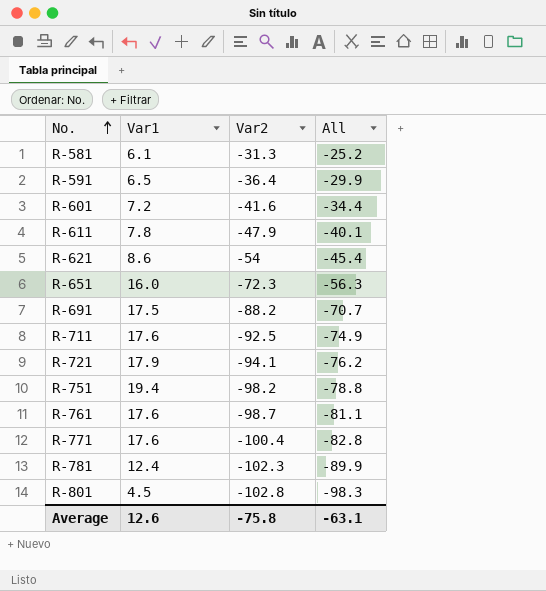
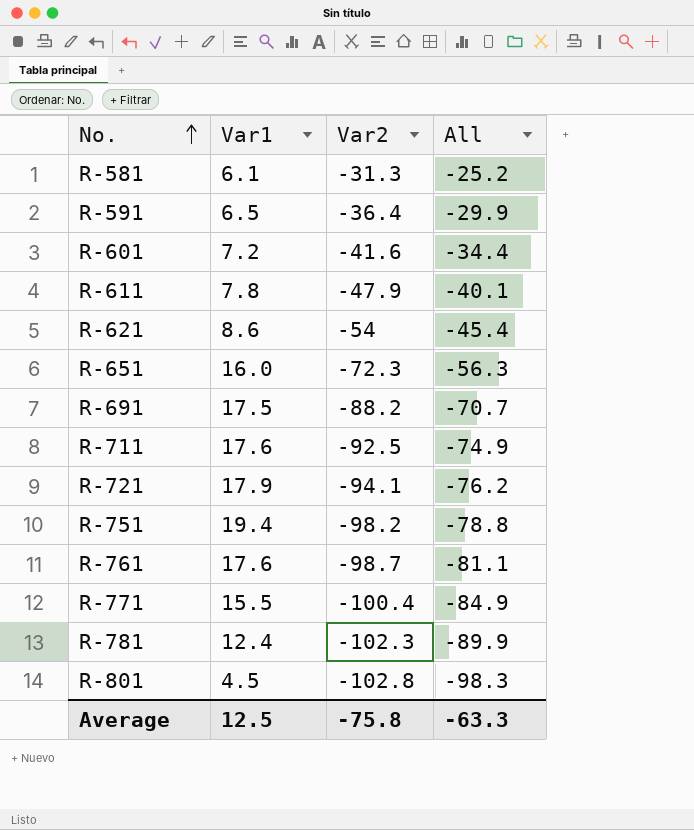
R-771 | Var1: 17.6 -> 15.5
R-771 | All: -82.8 -> -84.9
Average | Var1: 12.6 -> 12.5
Average | All: -63.1 -> -63.3

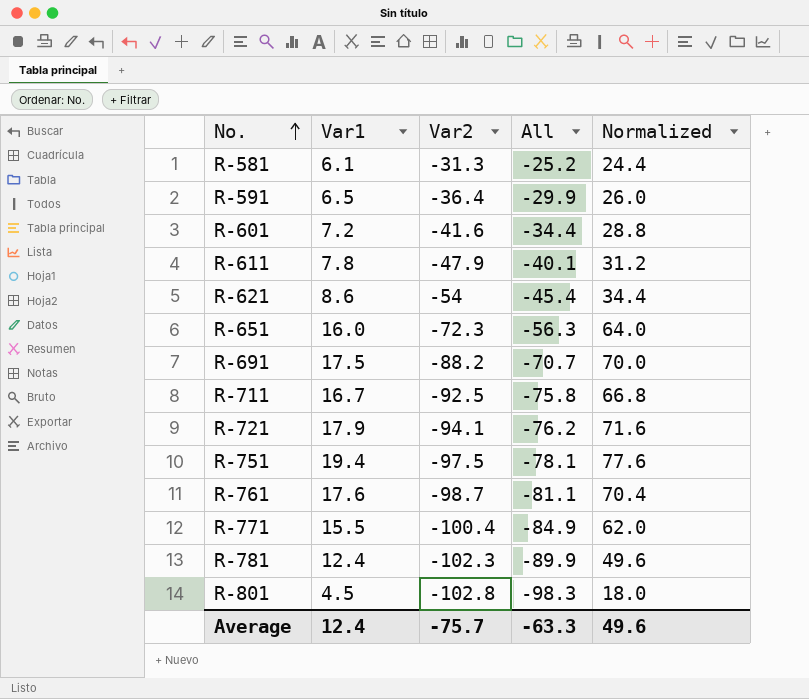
column Normalized | formula: none -> [Var1] * 4
R-711 | Var1: 17.6 -> 16.7
R-711 | All: -74.9 -> -75.8
R-751 | Var2: -98.2 -> -97.5
R-751 | All: -78.8 -> -78.1
Average | Var1: 12.5 -> 12.4
Average | Var2: -75.8 -> -75.7

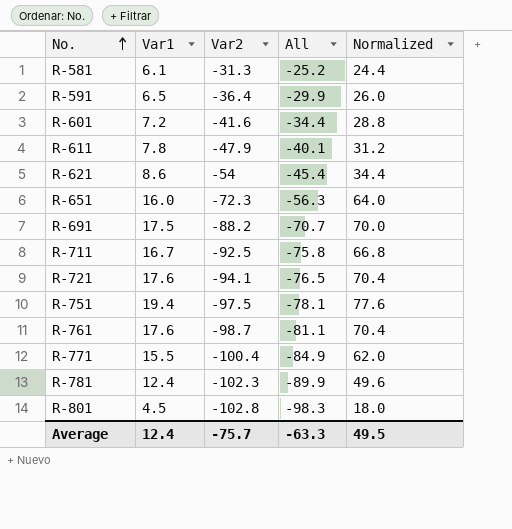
R-721 | Var1: 17.9 -> 17.6
R-721 | All: -76.2 -> -76.5
R-721 | Normalized: 71.6 -> 70.4
Average | Normalized: 49.6 -> 49.5

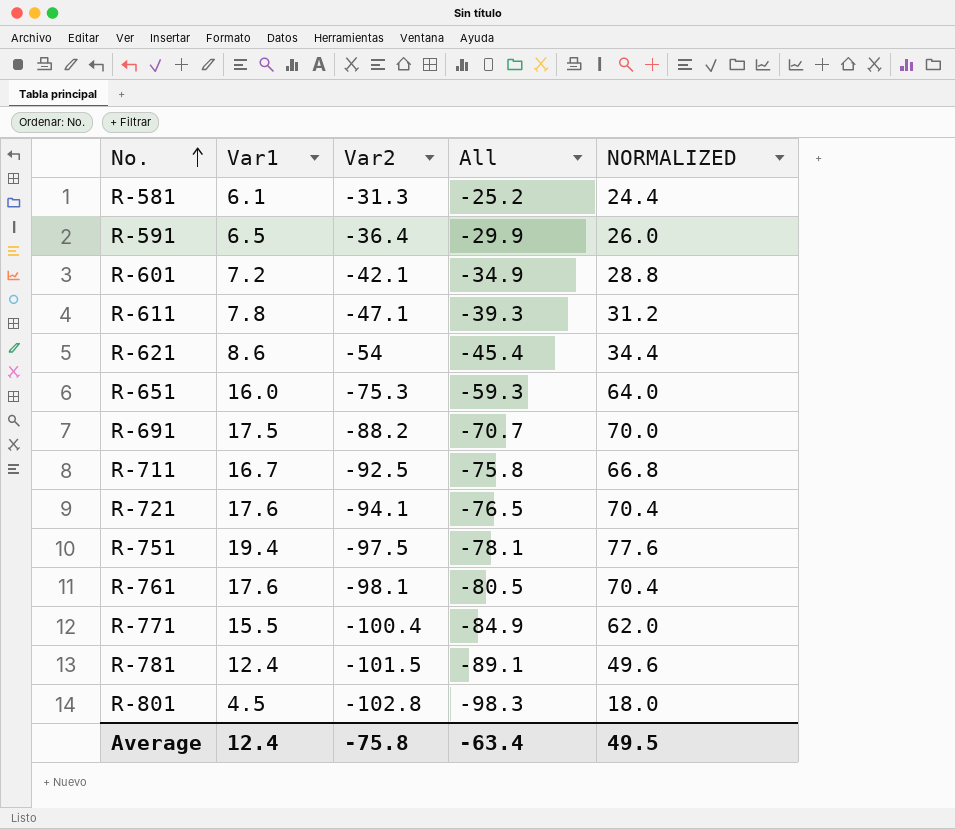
column name: Normalized -> NORMALIZED
R-601 | Var2: -41.6 -> -42.1
R-601 | All: -34.4 -> -34.9
R-611 | Var2: -47.9 -> -47.1
R-611 | All: -40.1 -> -39.3
R-651 | Var2: -72.3 -> -75.3
R-651 | All: -56.3 -> -59.3
R-761 | Var2: -98.7 -> -98.1
R-761 | All: -81.1 -> -80.5
R-781 | Var2: -102.3 -> -101.5
R-781 | All: -89.9 -> -89.1
Average | Var2: -75.7 -> -75.8
Average | All: -63.3 -> -63.4

